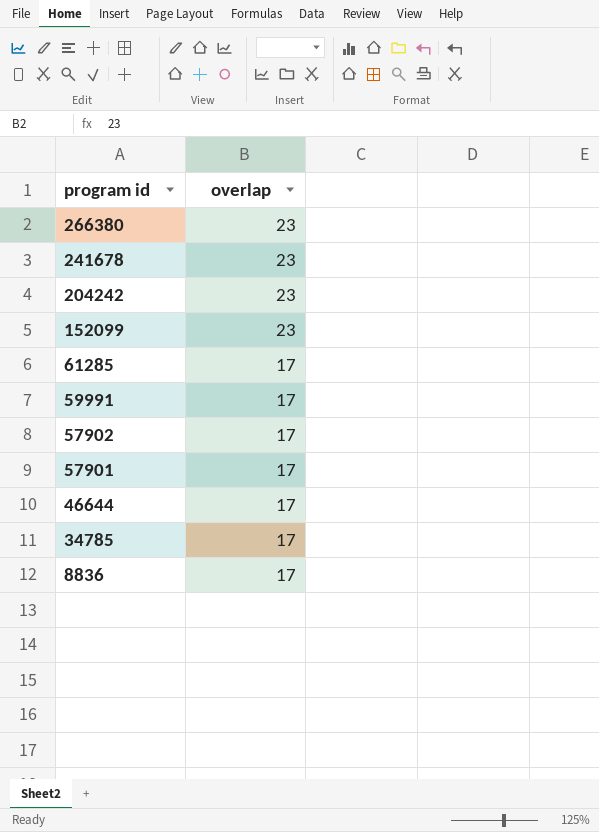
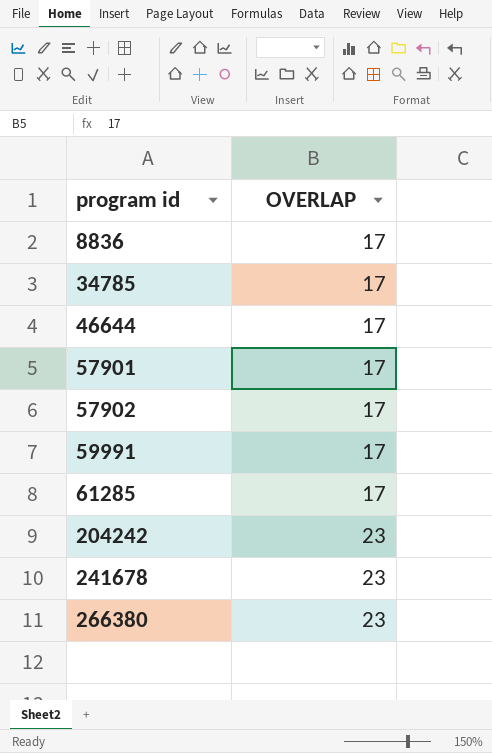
row order: program id descending -> program id ascending
column name: overlap -> OVERLAP
row 152099: 23 -> none

